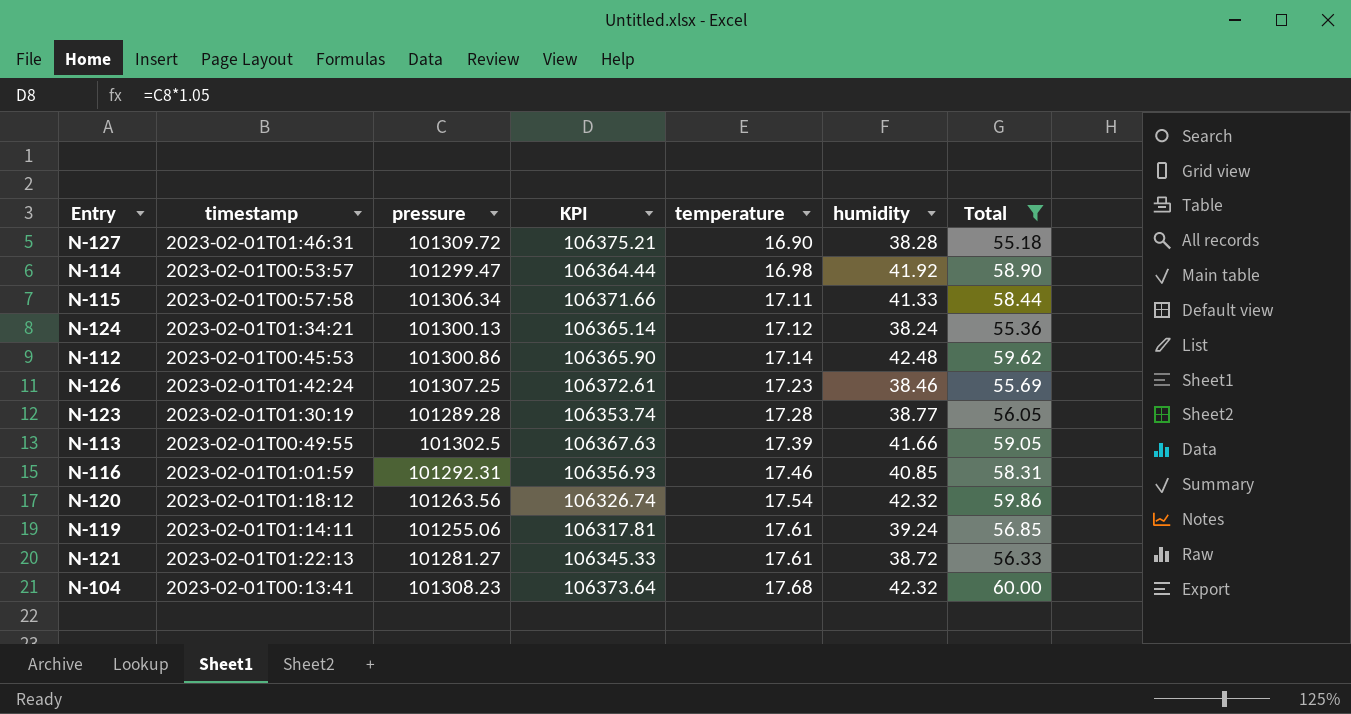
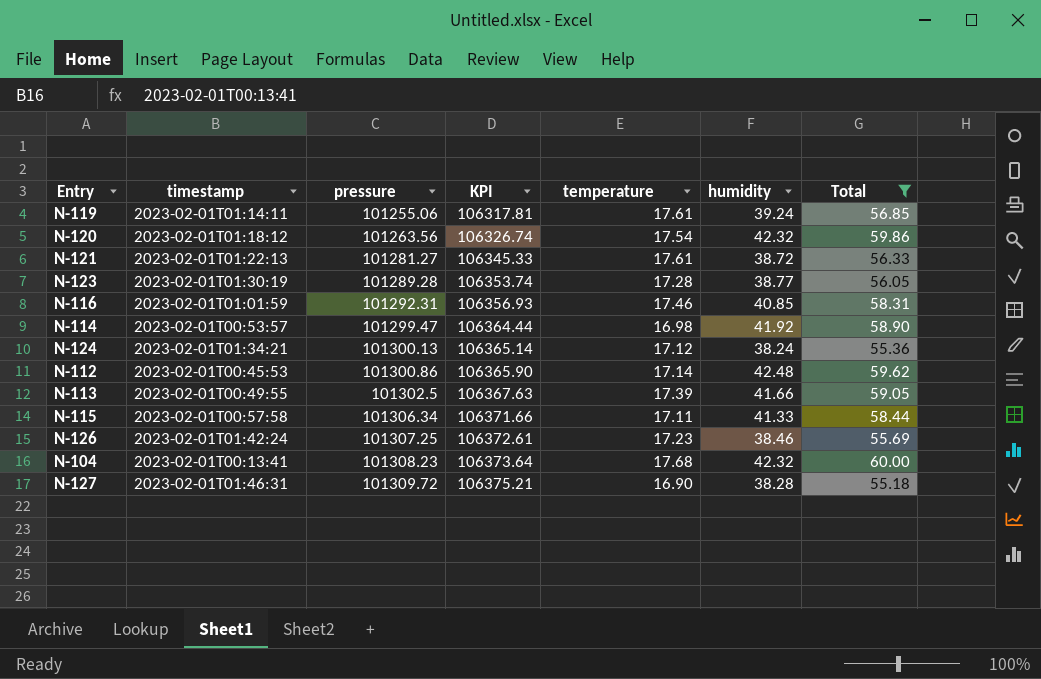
row order: temperature ascending -> pressure ascending

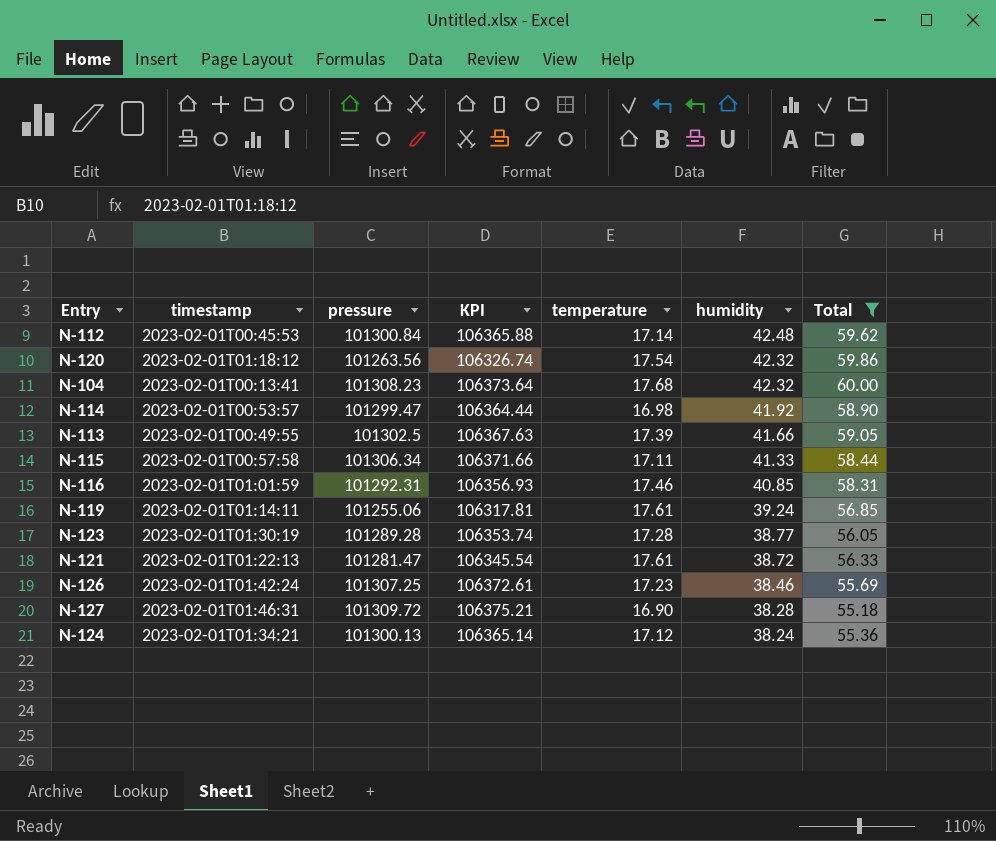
row order: pressure ascending -> humidity descending
N-112 | pressure: 101300.86 -> 101300.84
N-112 | KPI: 106365.90 -> 106365.88
N-121 | pressure: 101281.27 -> 101281.47
N-121 | KPI: 106345.33 -> 106345.54

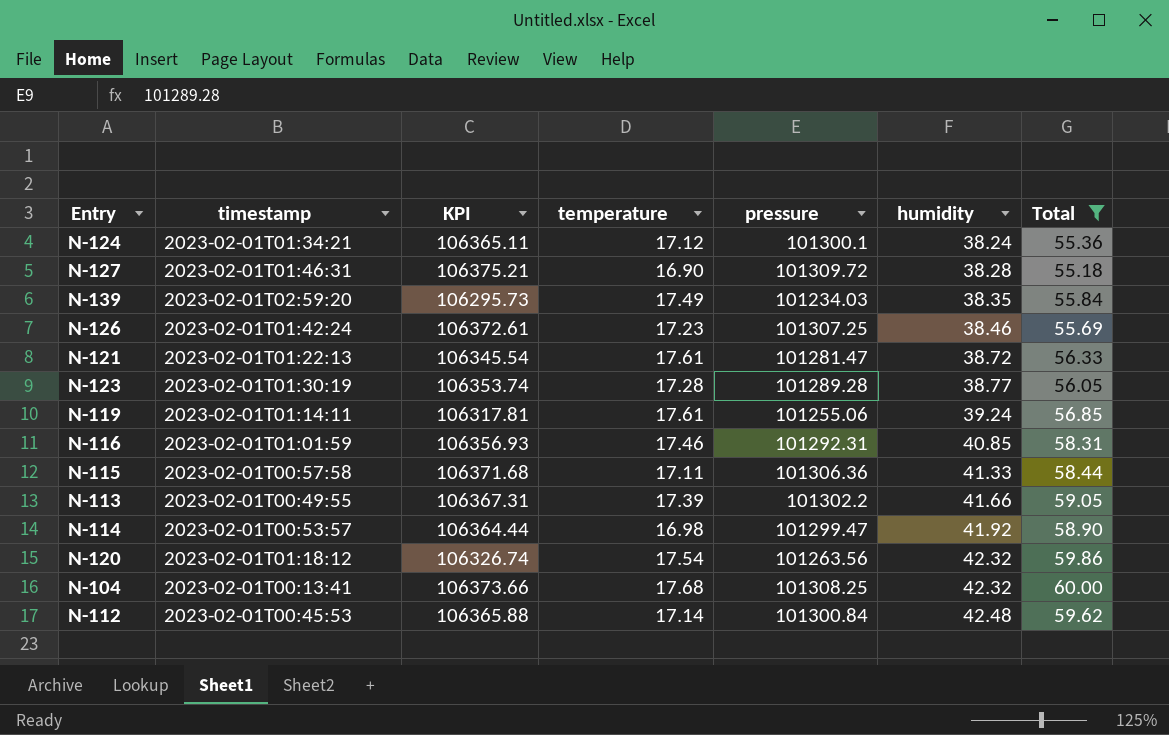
row order: humidity descending -> humidity ascending
column pressure | position: 3 -> 5
N-124 | KPI: 106365.14 -> 106365.11
N-124 | pressure: 101300.13 -> 101300.1
row N-139: none -> 2023-02-01T02:59:20 | 106295.73 | 17.49 | 101234.03 | 38.35 | 55.84
N-115 | KPI: 106371.66 -> 106371.68
N-115 | pressure: 101306.34 -> 101306.36
N-113 | KPI: 106367.63 -> 106367.31
N-113 | pressure: 101302.5 -> 101302.2
N-104 | KPI: 106373.64 -> 106373.66
N-104 | pressure: 101308.23 -> 101308.25

